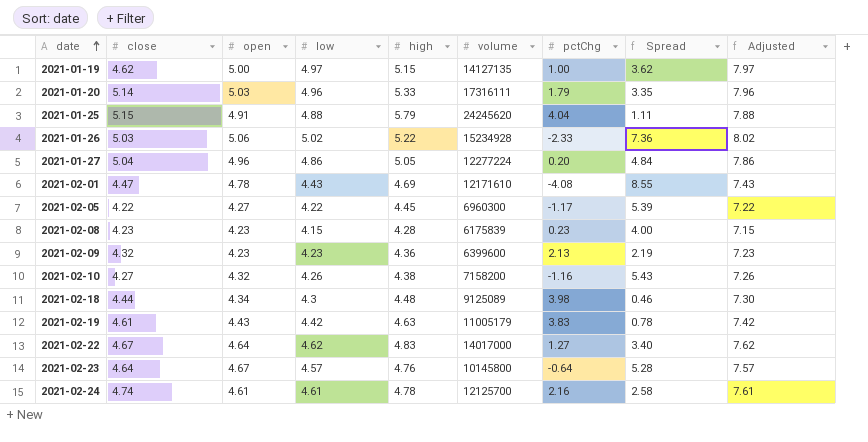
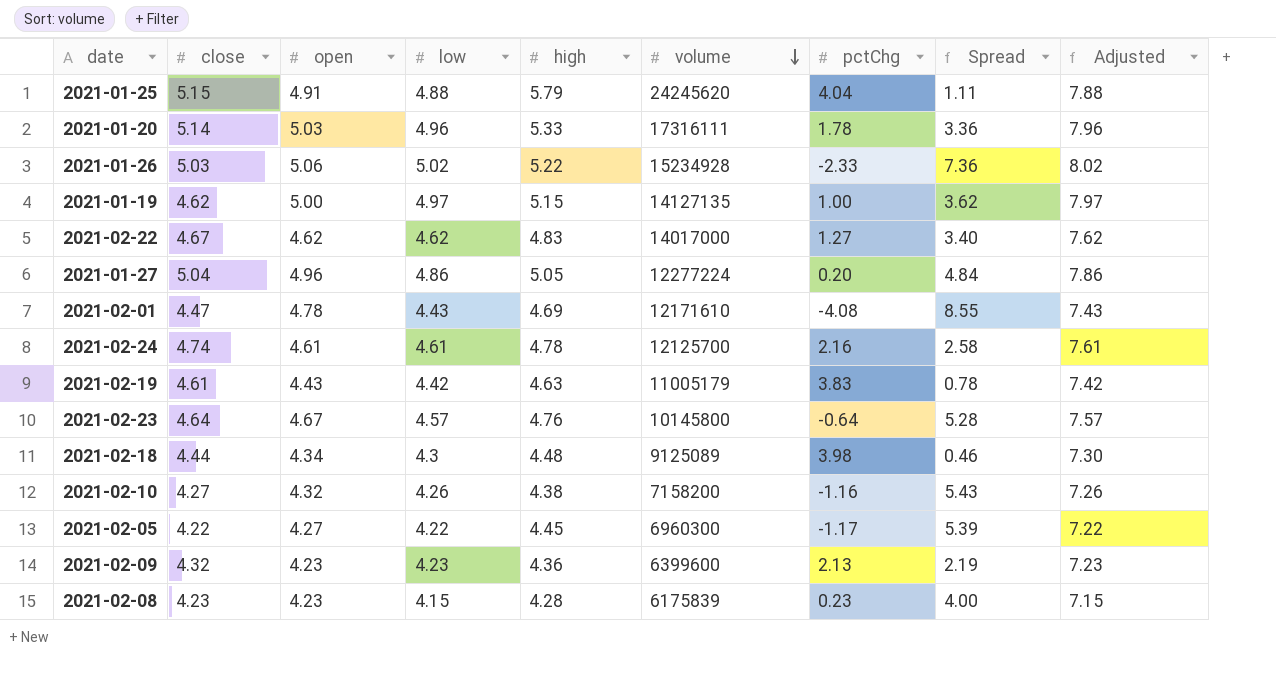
row order: date ascending -> volume descending
2021-01-20 | pctChg: 1.79 -> 1.78
2021-01-20 | Spread: 3.35 -> 3.36
2021-02-22 | open: 4.64 -> 4.62

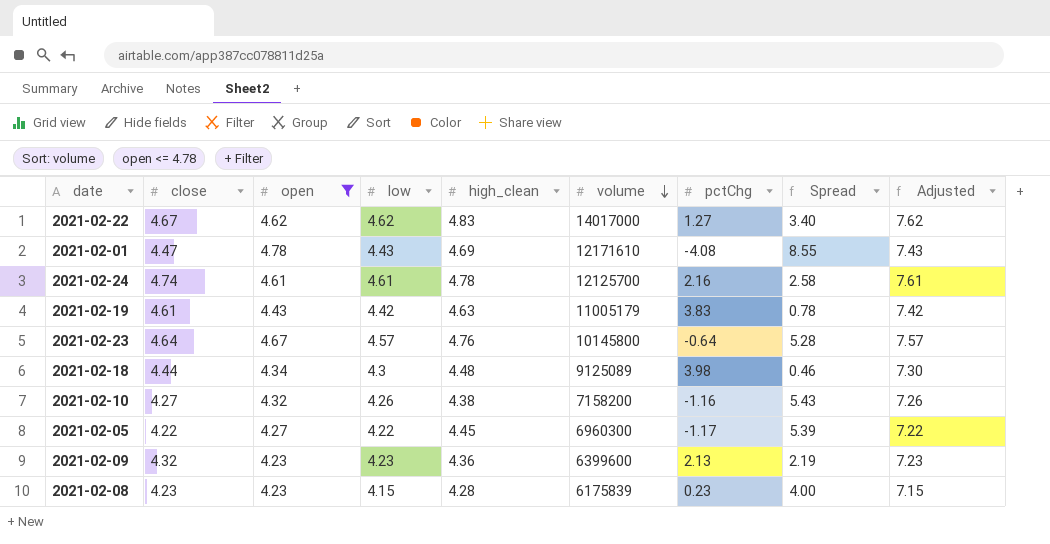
filter: none -> open <= 4.78
column name: high -> high_clean

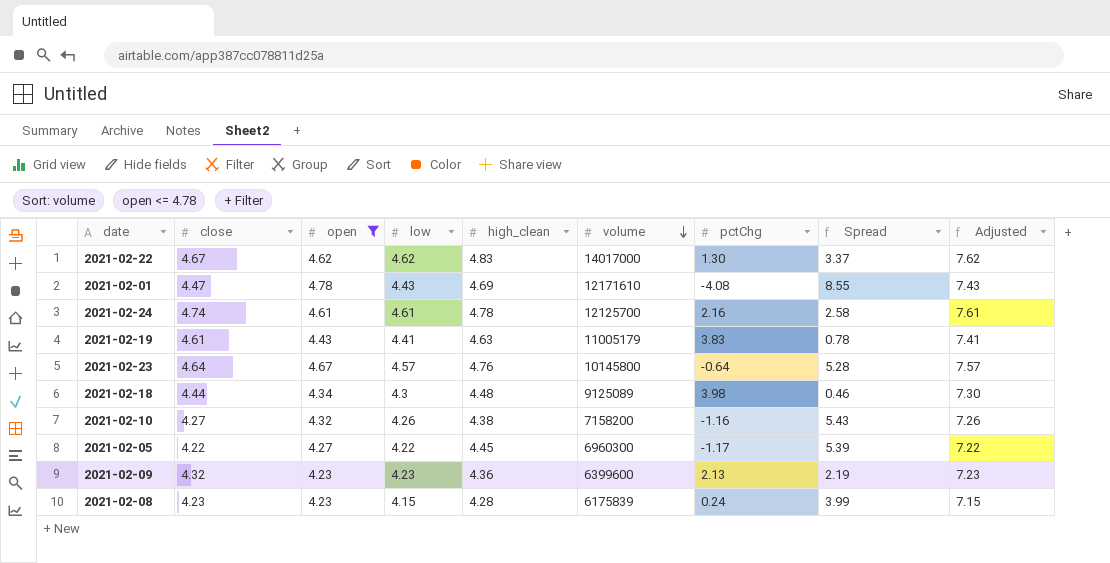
2021-02-22 | pctChg: 1.27 -> 1.30
2021-02-22 | Spread: 3.40 -> 3.37
2021-02-19 | low: 4.42 -> 4.41
2021-02-19 | Adjusted: 7.42 -> 7.41
2021-02-08 | pctChg: 0.23 -> 0.24
2021-02-08 | Spread: 4.00 -> 3.99

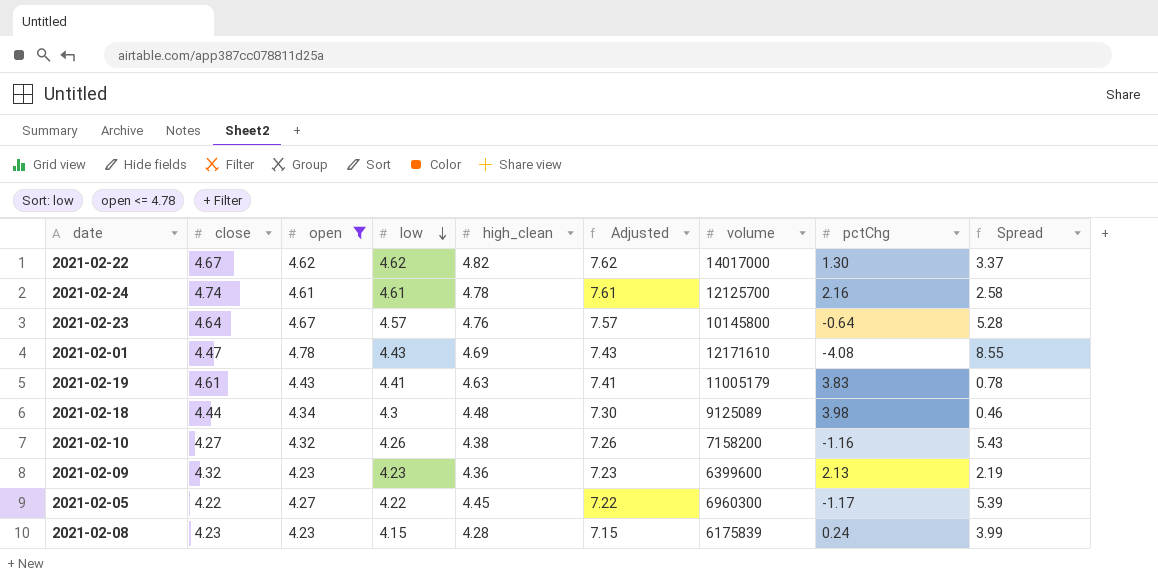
row order: volume descending -> low descending
column Adjusted | position: 9 -> 6
2021-02-22 | high_clean: 4.83 -> 4.82

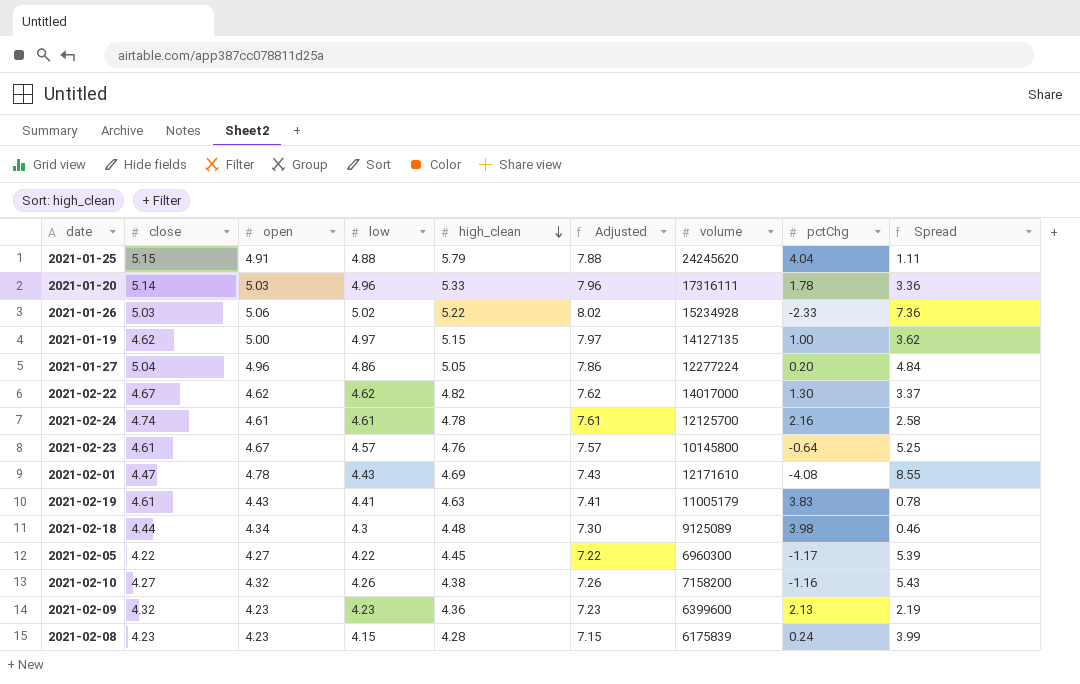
filter: open <= 4.78 -> none
row order: low descending -> high_clean descending
2021-02-23 | close: 4.64 -> 4.61
2021-02-23 | Spread: 5.28 -> 5.25

